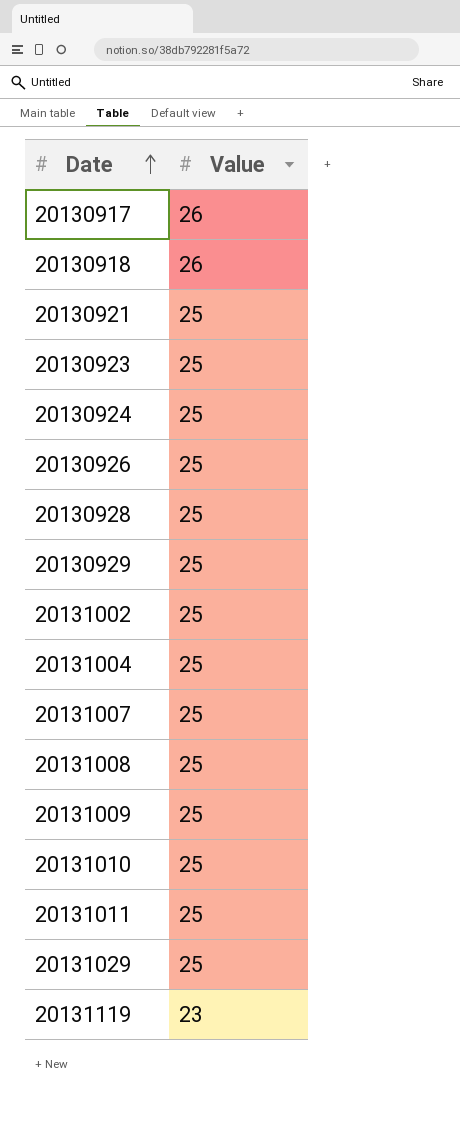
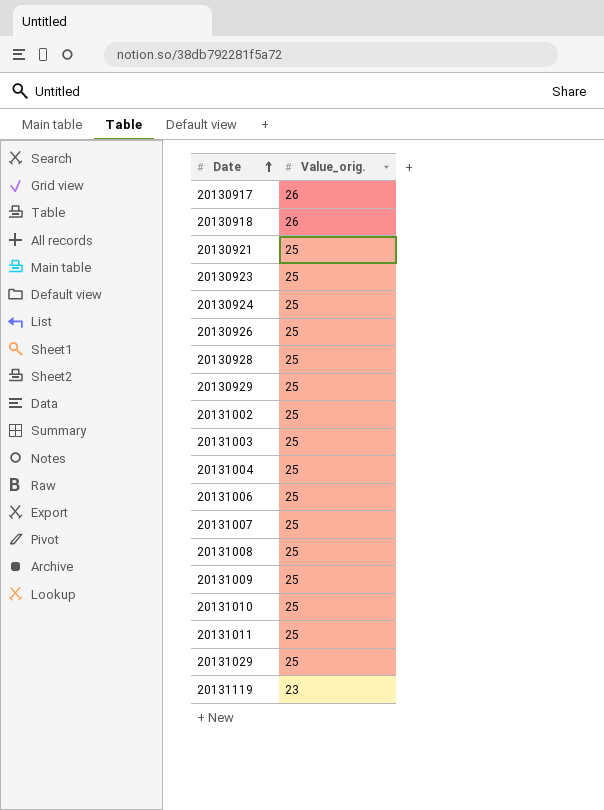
column name: Value -> Value_orig.
row 20131003: none -> 25
row 20131006: none -> 25

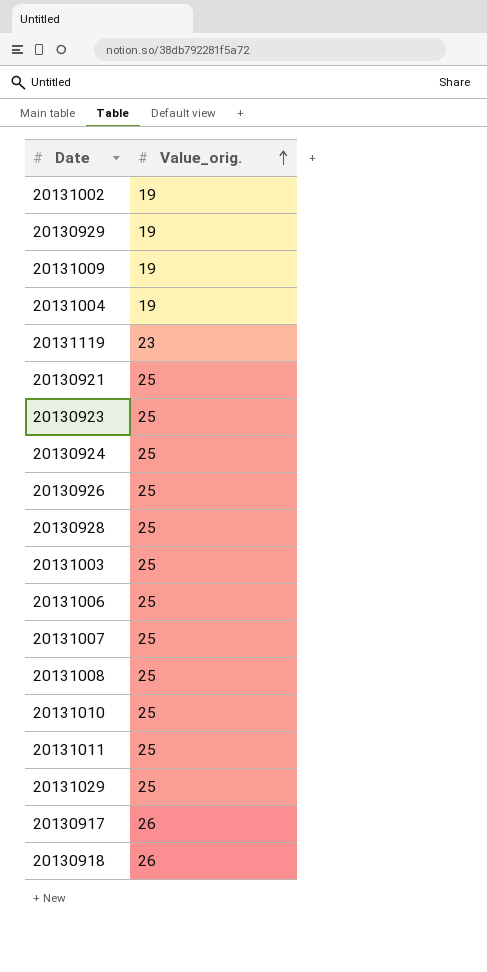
row order: Date ascending -> Value_orig. ascending
20131002 | Value_orig.: 25 -> 19
20130929 | Value_orig.: 25 -> 19
20131009 | Value_orig.: 25 -> 19
20131004 | Value_orig.: 25 -> 19

